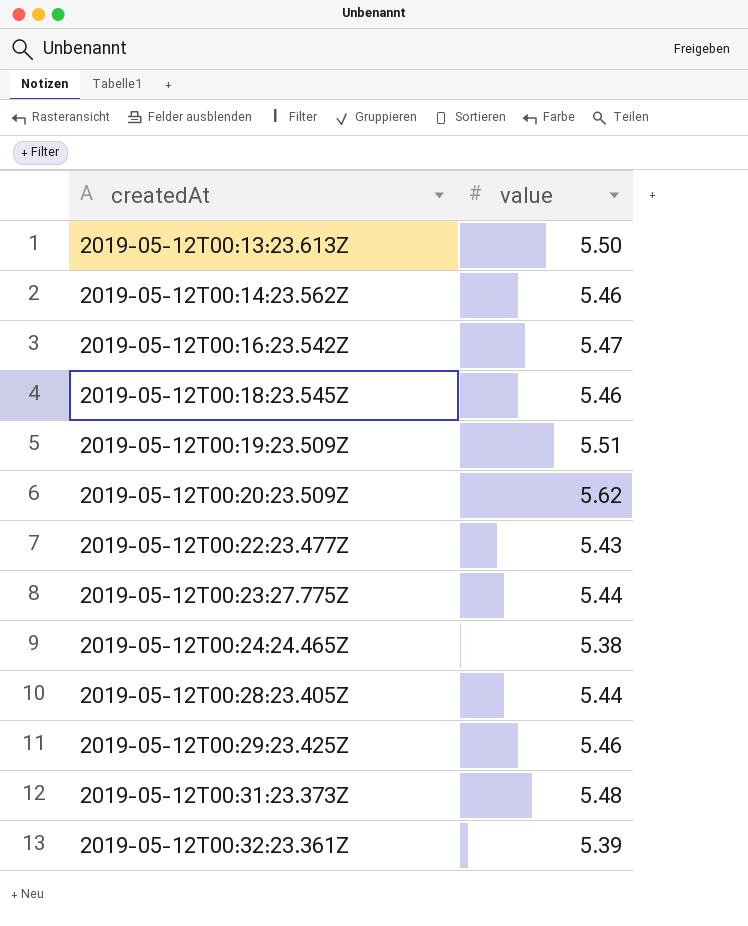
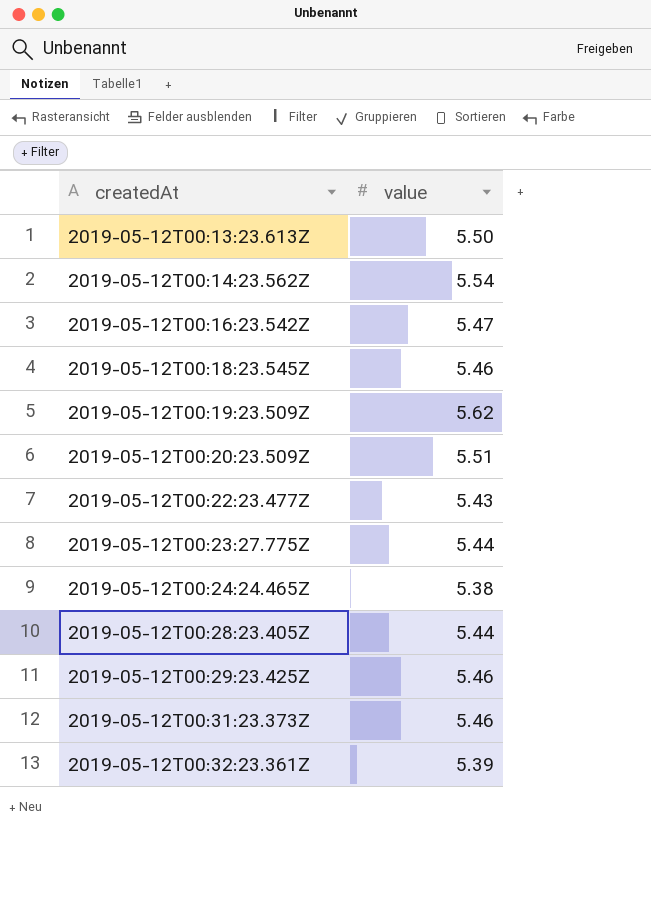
2019-05-12T00:14:23.562Z | value: 5.46 -> 5.54
2019-05-12T00:19:23.509Z | value: 5.51 -> 5.62
2019-05-12T00:20:23.509Z | value: 5.62 -> 5.51
2019-05-12T00:31:23.373Z | value: 5.48 -> 5.46

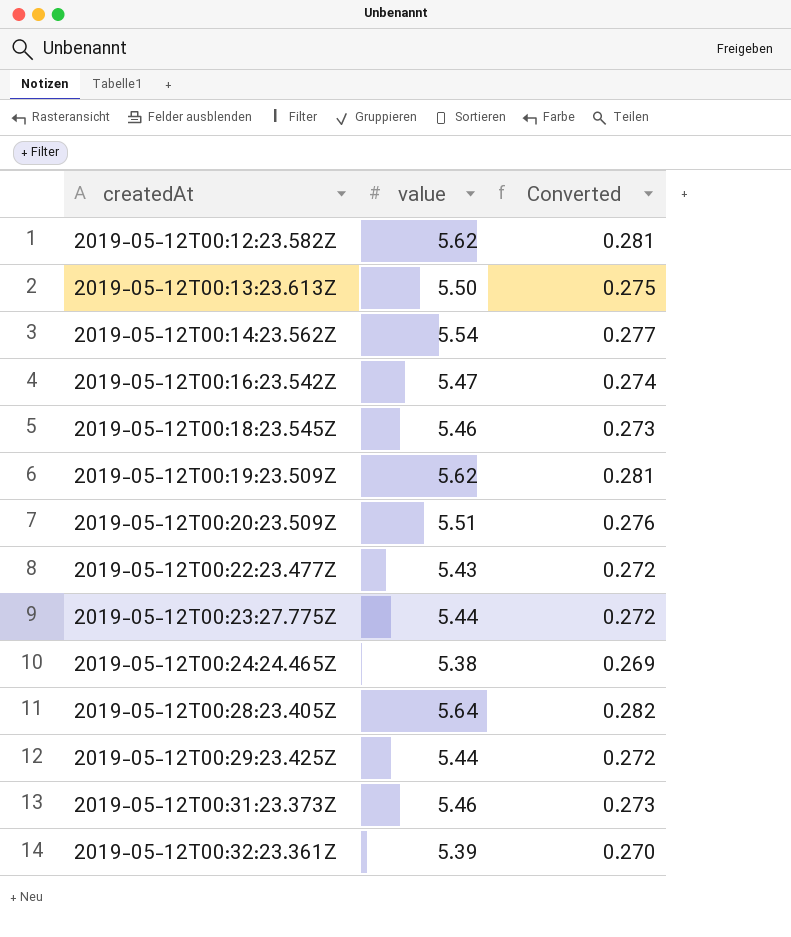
column Converted | formula: none -> [value] * 0.05
row 2019-05-12T00:12:23.582Z: none -> 5.62 | 0.281
2019-05-12T00:28:23.405Z | value: 5.44 -> 5.64
2019-05-12T00:29:23.425Z | value: 5.46 -> 5.44

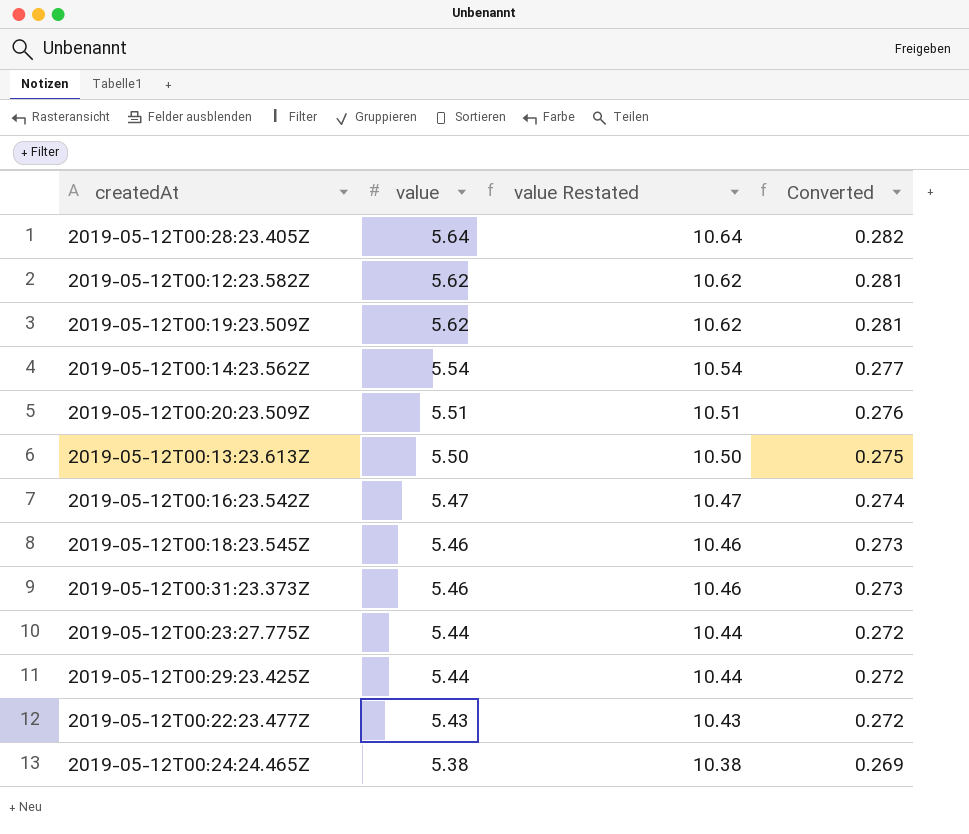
row order: createdAt ascending -> value descending
column value Restated | formula: none -> [value] + 5
row 2019-05-12T00:32:23.361Z: 5.39 | 0.270 -> none

